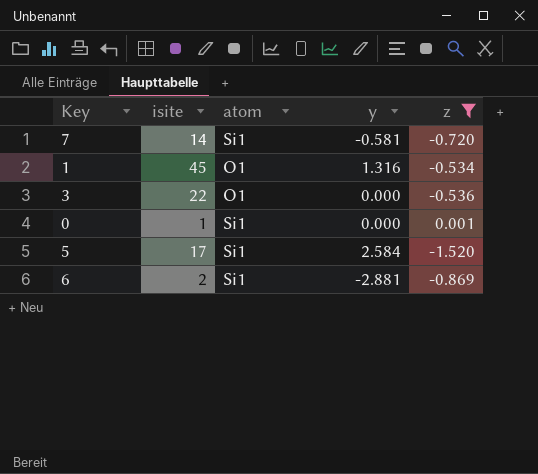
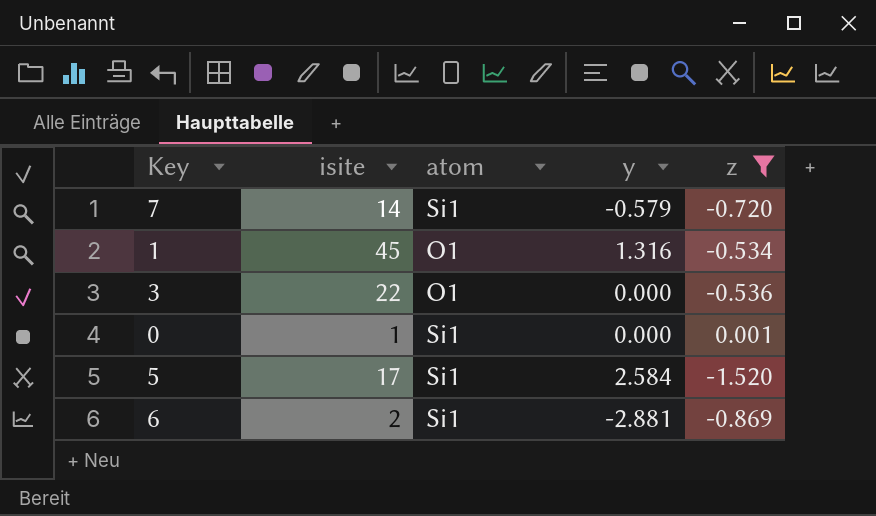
7 | y: -0.581 -> -0.579

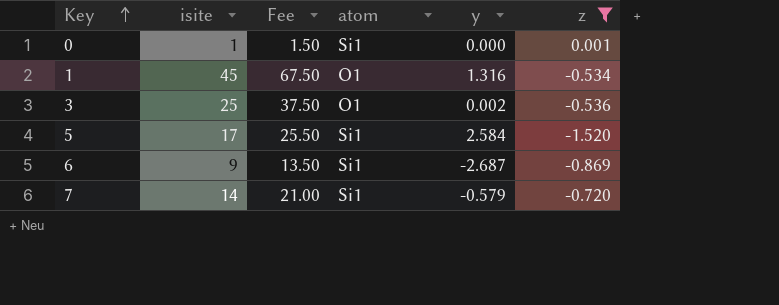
row order: none -> Key ascending
column Fee | formula: none -> [isite] * 1.5
3 | isite: 22 -> 25
3 | y: 0.000 -> 0.002
6 | isite: 2 -> 9
6 | y: -2.881 -> -2.687

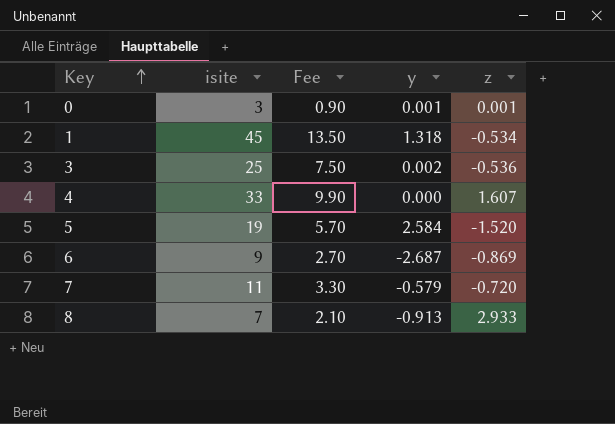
filter: z <= 0.001 -> none
column atom | position: 4 -> none
column Fee | formula: [isite] * 1.5 -> [isite] * 0.3
0 | isite: 1 -> 3
0 | y: 0.000 -> 0.001
1 | y: 1.316 -> 1.318
5 | isite: 17 -> 19
7 | isite: 14 -> 11

